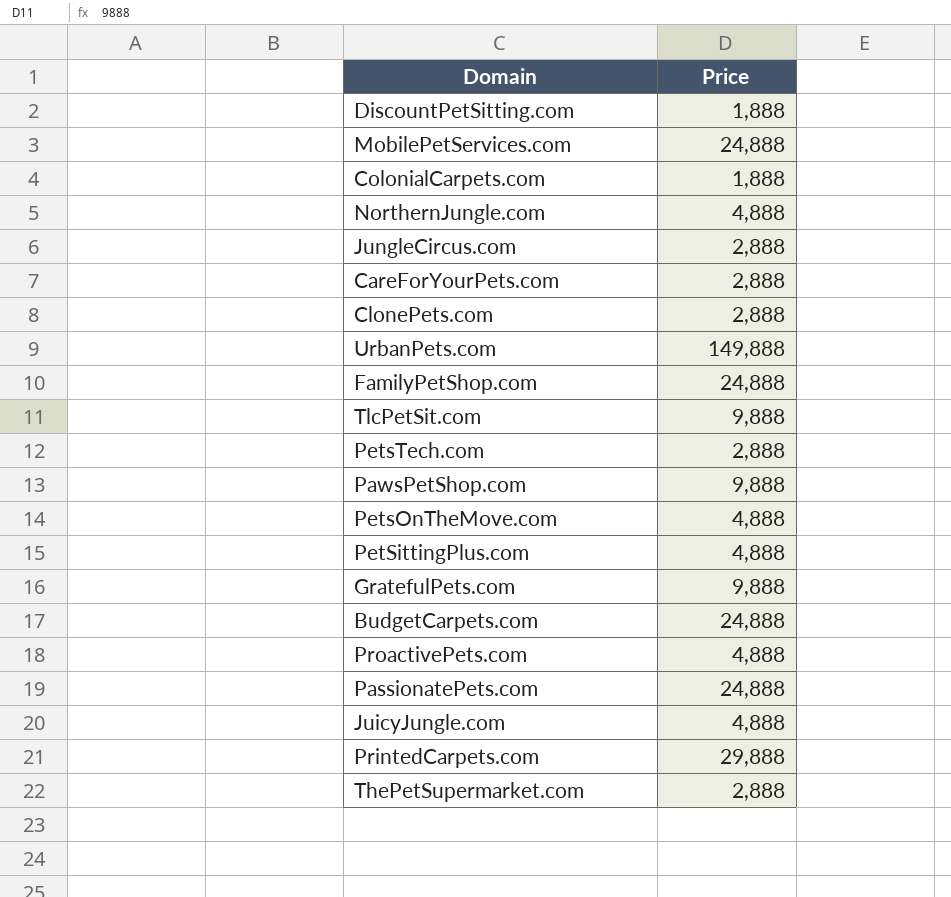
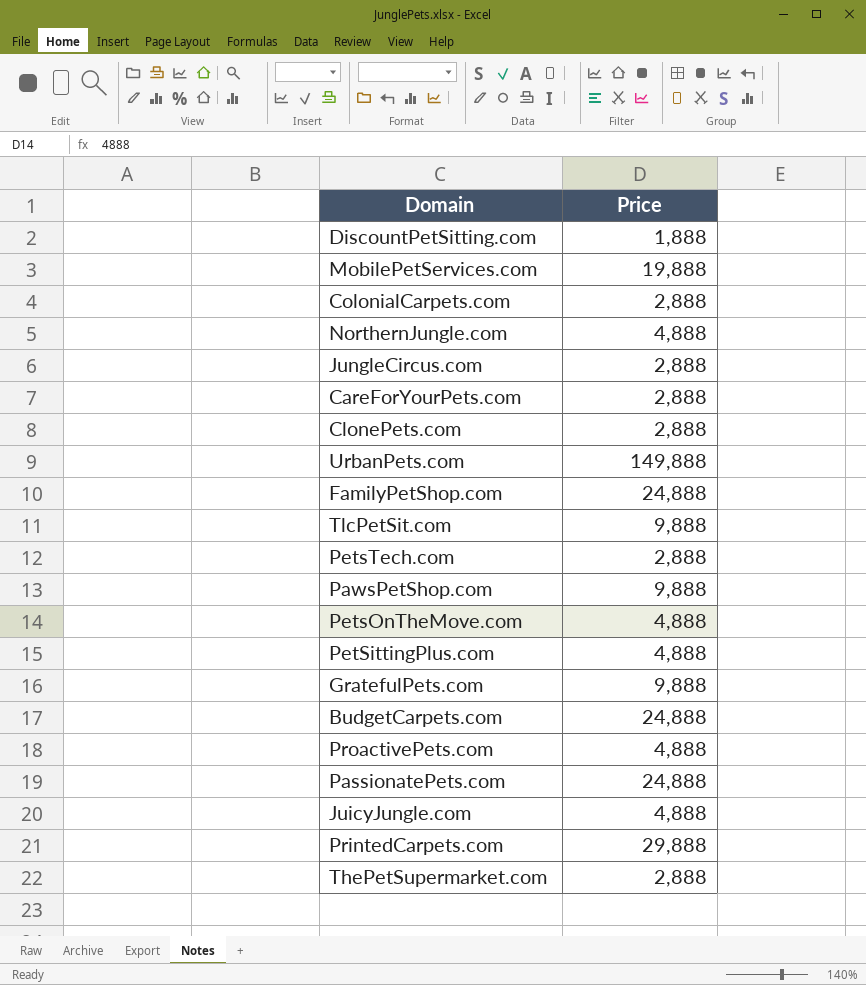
MobilePetServices.com | Price: 24,888 -> 19,888
ColonialCarpets.com | Price: 1,888 -> 2,888

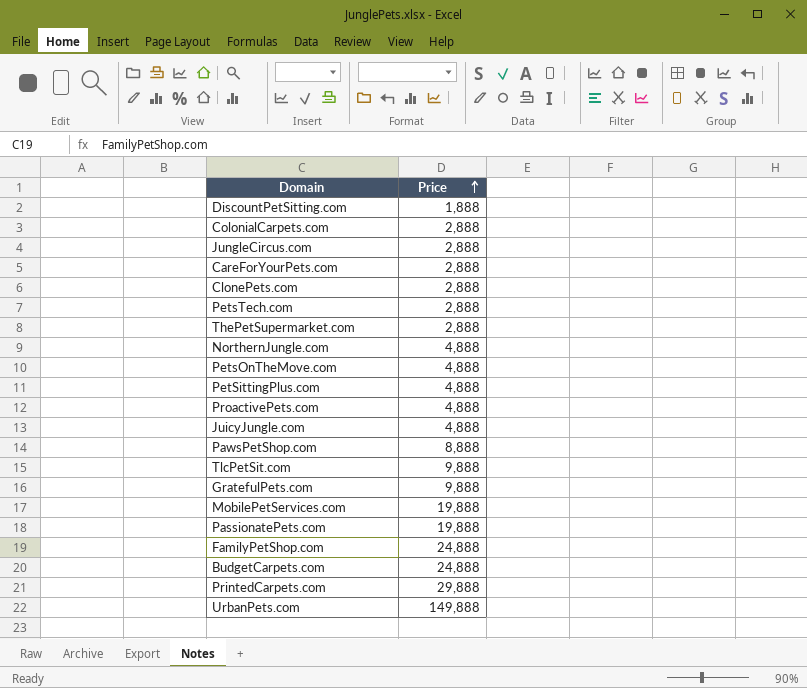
row order: none -> Price ascending
PawsPetShop.com | Price: 9,888 -> 8,888
PassionatePets.com | Price: 24,888 -> 19,888

